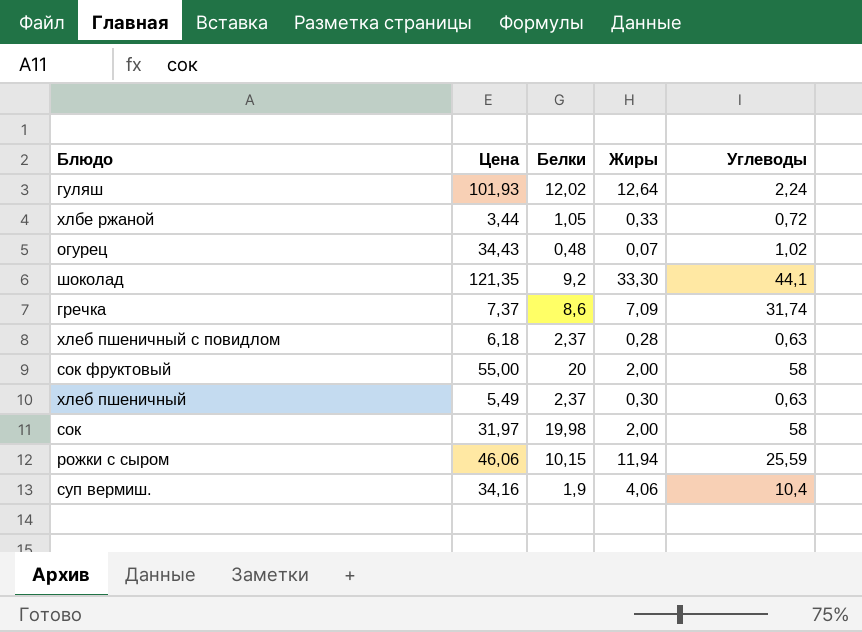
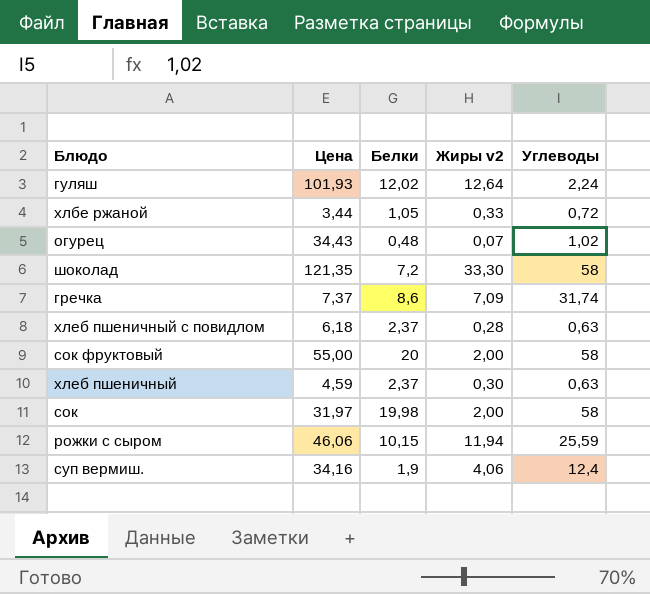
column name: Жиры -> Жиры v2
шоколад | Белки: 9,2 -> 7,2
шоколад | Углеводы: 44,1 -> 58
хлеб пшеничный | Цена: 5,49 -> 4,59
суп вермиш. | Углеводы: 10,4 -> 12,4

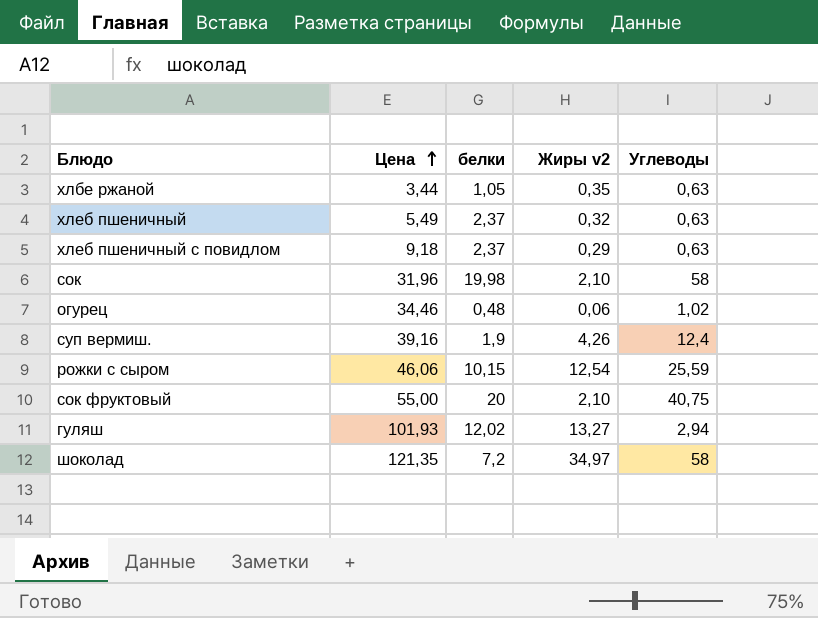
row order: none -> Цена ascending
column name: Белки -> белки
row гречка: 7,37 | 8,6 | 7,09 | 31,74 -> none
хлбе ржаной | Жиры v2: 0,33 -> 0,35
хлбе ржаной | Углеводы: 0,72 -> 0,63
хлеб пшеничный | Цена: 4,59 -> 5,49
хлеб пшеничный | Жиры v2: 0,30 -> 0,32
хлеб пшеничный с повидлом | Цена: 6,18 -> 9,18
хлеб пшеничный с повидлом | Жиры v2: 0,28 -> 0,29
сок | Цена: 31,97 -> 31,96
сок | Жиры v2: 2,00 -> 2,10
огурец | Цена: 34,43 -> 34,46
огурец | Жиры v2: 0,07 -> 0,06
суп вермиш. | Цена: 34,16 -> 39,16
суп вермиш. | Жиры v2: 4,06 -> 4,26
рожки с сыром | Жиры v2: 11,94 -> 12,54
сок фруктовый | Жиры v2: 2,00 -> 2,10
сок фруктовый | Углеводы: 58 -> 40,75
гуляш | Жиры v2: 12,64 -> 13,27
гуляш | Углеводы: 2,24 -> 2,94
шоколад | Жиры v2: 33,30 -> 34,97

